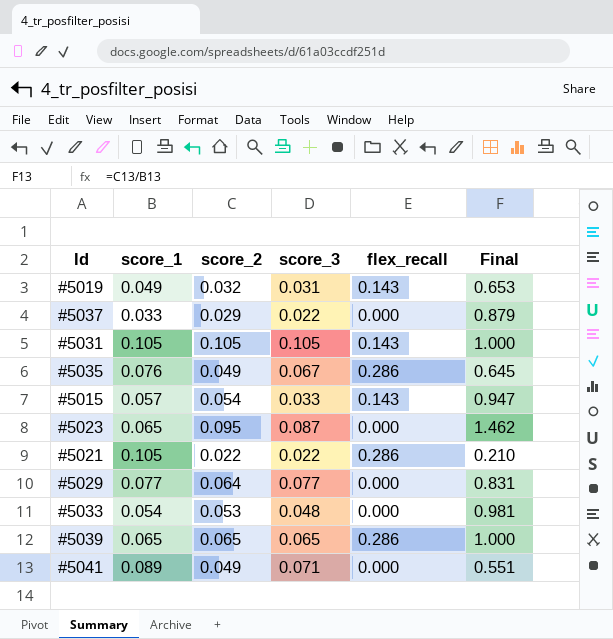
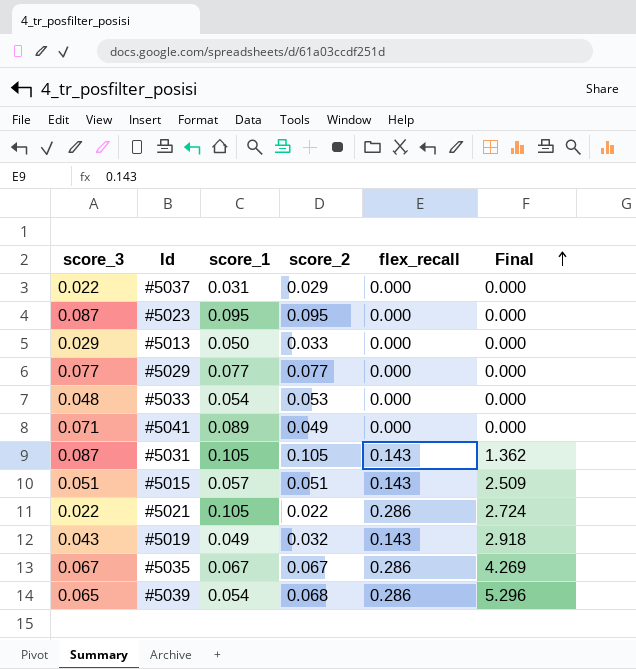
row order: none -> Final ascending
column score_3 | position: 4 -> 1
column Final | formula: [score_2] / [score_1] -> [flex_recall] / [score_1]
#5037 | score_1: 0.033 -> 0.031
#5023 | score_1: 0.065 -> 0.095
row #5013: none -> 0.029 | 0.050 | 0.033 | 0.000 | 0.000
#5029 | score_2: 0.064 -> 0.077
#5031 | score_3: 0.105 -> 0.087
#5015 | score_3: 0.033 -> 0.051
#5015 | score_2: 0.054 -> 0.051
#5019 | score_3: 0.031 -> 0.043
#5035 | score_1: 0.076 -> 0.067
#5035 | score_2: 0.049 -> 0.067
#5039 | score_1: 0.065 -> 0.054
#5039 | score_2: 0.065 -> 0.068

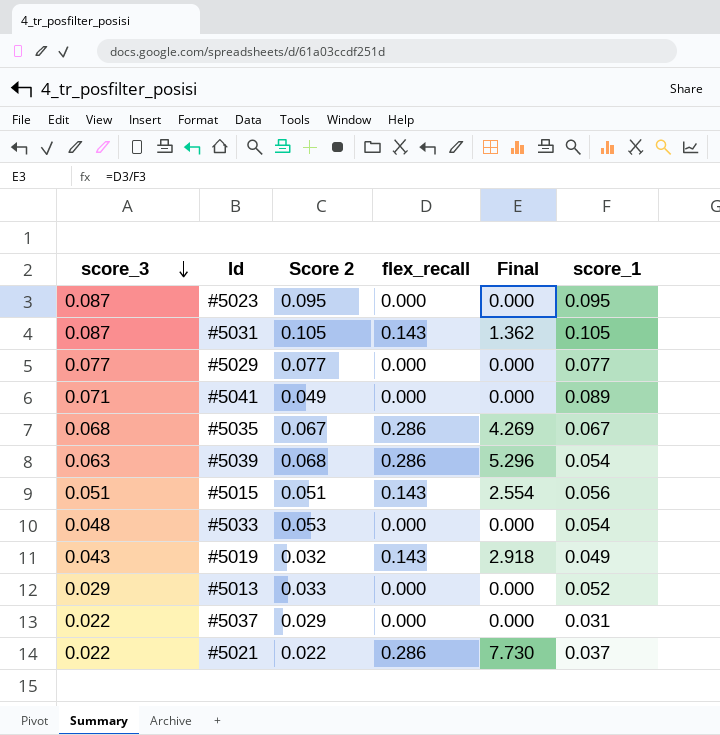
row order: Final ascending -> score_3 descending
column name: score_2 -> Score 2
column score_1 | position: 3 -> 6
#5035 | score_3: 0.067 -> 0.068
#5039 | score_3: 0.065 -> 0.063
#5015 | Final: 2.509 -> 2.554
#5015 | score_1: 0.057 -> 0.056
#5013 | score_1: 0.050 -> 0.052
#5021 | Final: 2.724 -> 7.730
#5021 | score_1: 0.105 -> 0.037

